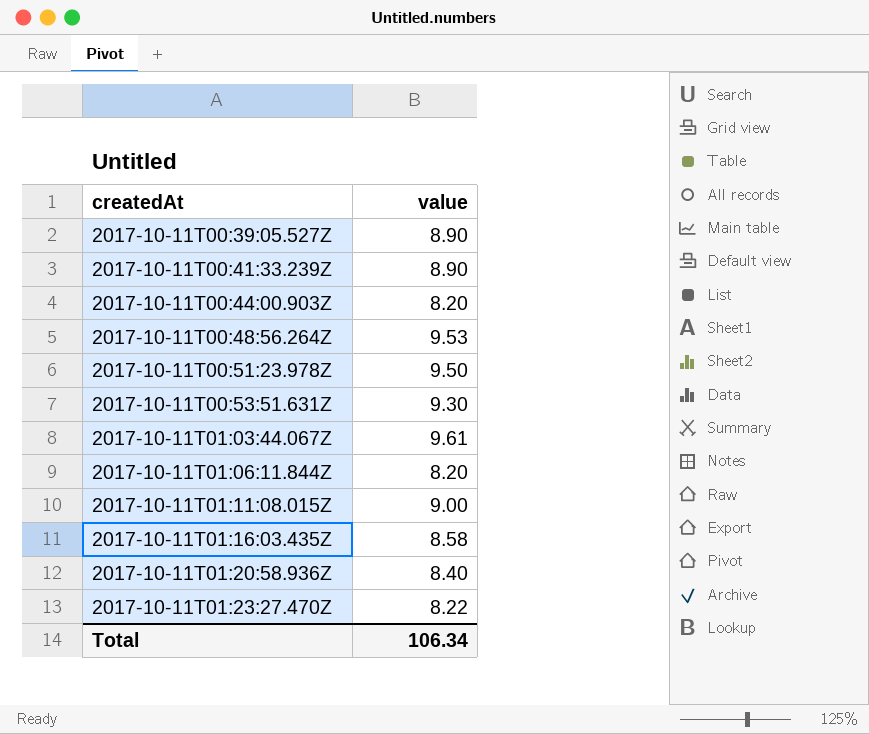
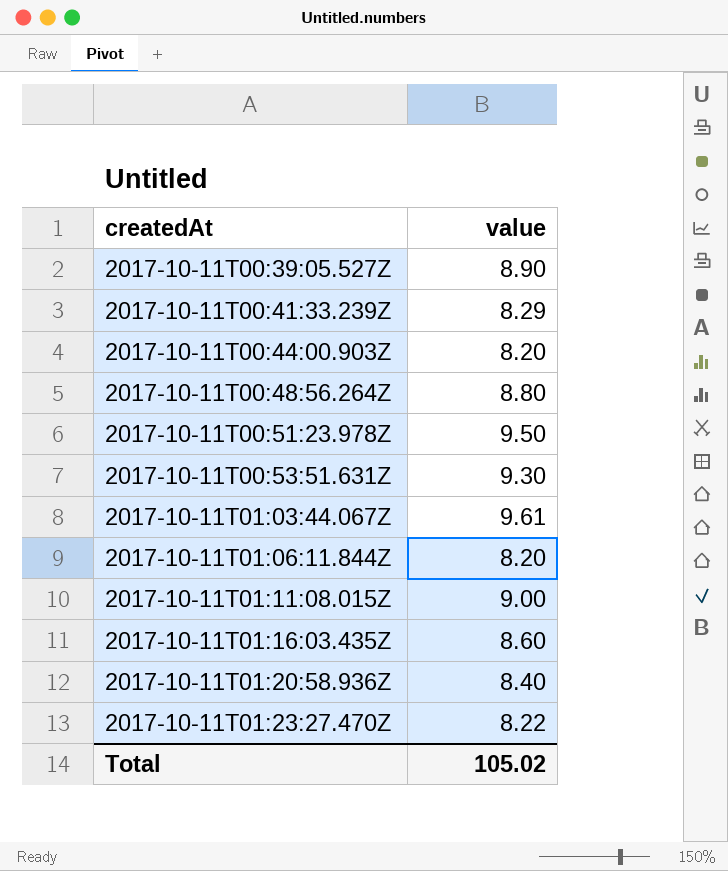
2017-10-11T00:41:33.239Z | value: 8.90 -> 8.29
2017-10-11T00:48:56.264Z | value: 9.53 -> 8.80
2017-10-11T01:16:03.435Z | value: 8.58 -> 8.60
Total | value: 106.34 -> 105.02

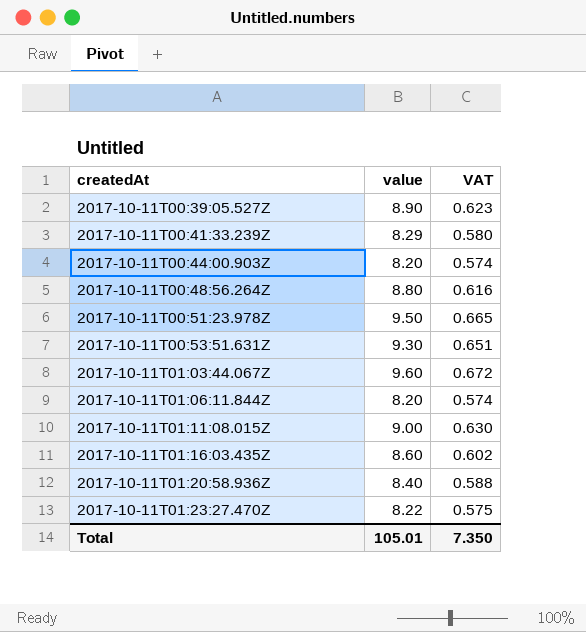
column VAT | formula: none -> [value] * 0.07
2017-10-11T01:03:44.067Z | value: 9.61 -> 9.60
Total | value: 105.02 -> 105.01

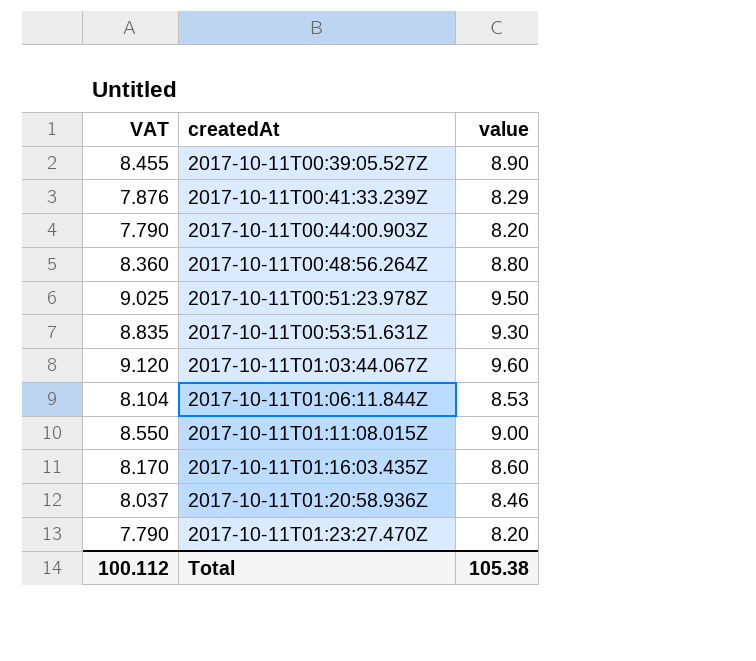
column VAT | formula: [value] * 0.07 -> [value] * 0.95
column VAT | position: 3 -> 1
2017-10-11T01:06:11.844Z | value: 8.20 -> 8.53
2017-10-11T01:20:58.936Z | value: 8.40 -> 8.46
2017-10-11T01:23:27.470Z | value: 8.22 -> 8.20
Total | VAT: 7.350 -> 100.112
Total | value: 105.01 -> 105.38

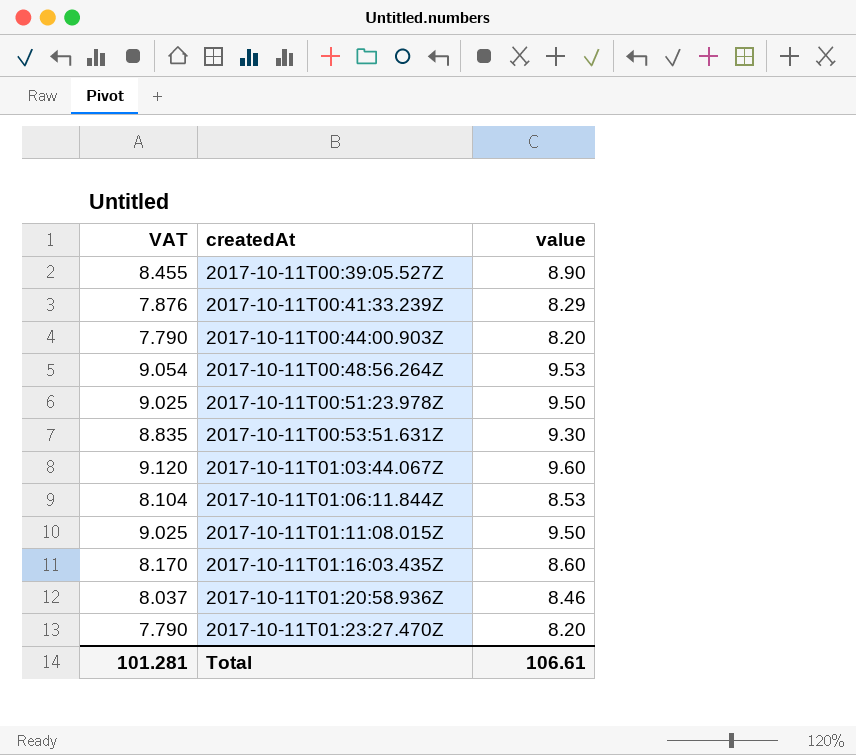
2017-10-11T00:48:56.264Z | VAT: 8.360 -> 9.054
2017-10-11T00:48:56.264Z | value: 8.80 -> 9.53
2017-10-11T01:11:08.015Z | VAT: 8.550 -> 9.025
2017-10-11T01:11:08.015Z | value: 9.00 -> 9.50
Total | VAT: 100.112 -> 101.281
Total | value: 105.38 -> 106.61

